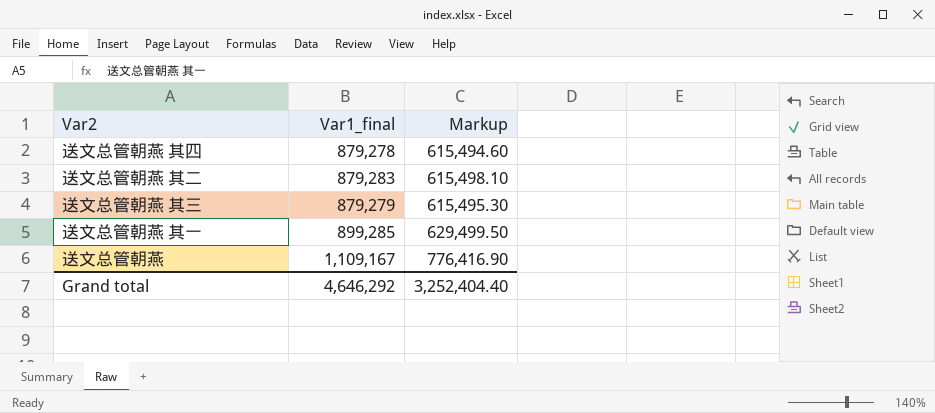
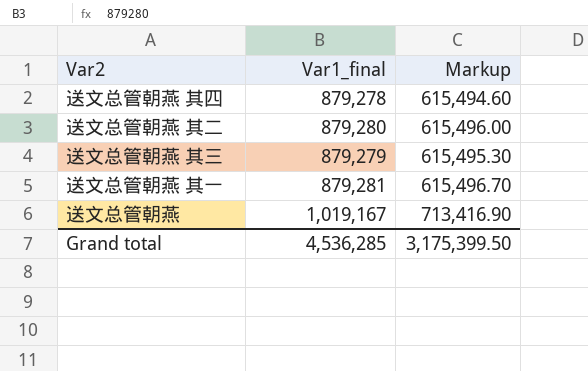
送文总管朝燕 其二 | Var1_final: 879,283 -> 879,280
送文总管朝燕 其二 | Markup: 615,498.10 -> 615,496.00
送文总管朝燕 其一 | Var1_final: 899,285 -> 879,281
送文总管朝燕 其一 | Markup: 629,499.50 -> 615,496.70
送文总管朝燕 | Var1_final: 1,109,167 -> 1,019,167
送文总管朝燕 | Markup: 776,416.90 -> 713,416.90
Grand total | Var1_final: 4,646,292 -> 4,536,285
Grand total | Markup: 3,252,404.40 -> 3,175,399.50

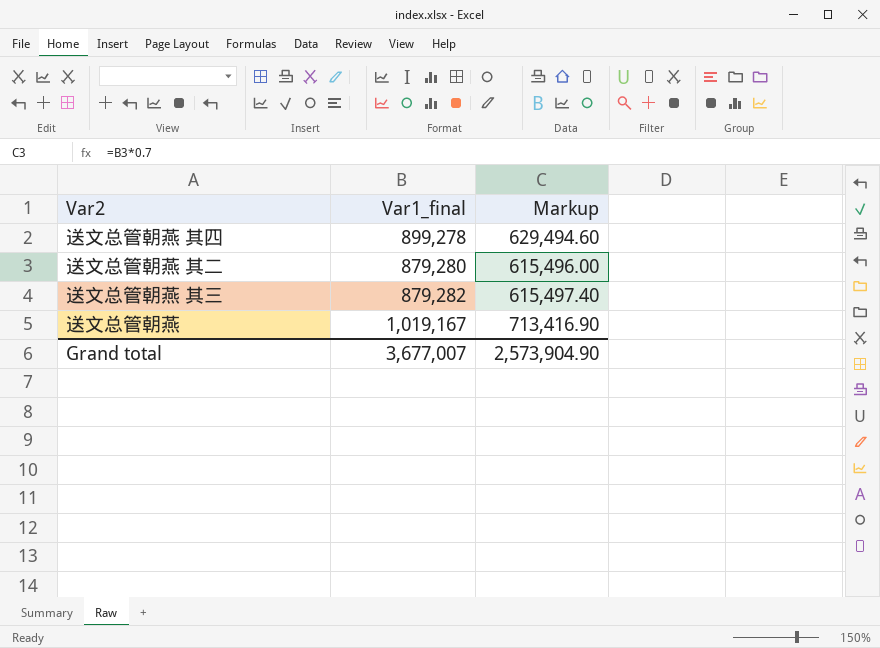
row 送文总管朝燕 其一: 879,281 | 615,496.70 -> none
送文总管朝燕 其四 | Var1_final: 879,278 -> 899,278
送文总管朝燕 其四 | Markup: 615,494.60 -> 629,494.60
送文总管朝燕 其三 | Var1_final: 879,279 -> 879,282
送文总管朝燕 其三 | Markup: 615,495.30 -> 615,497.40
Grand total | Var1_final: 4,536,285 -> 3,677,007
Grand total | Markup: 3,175,399.50 -> 2,573,904.90

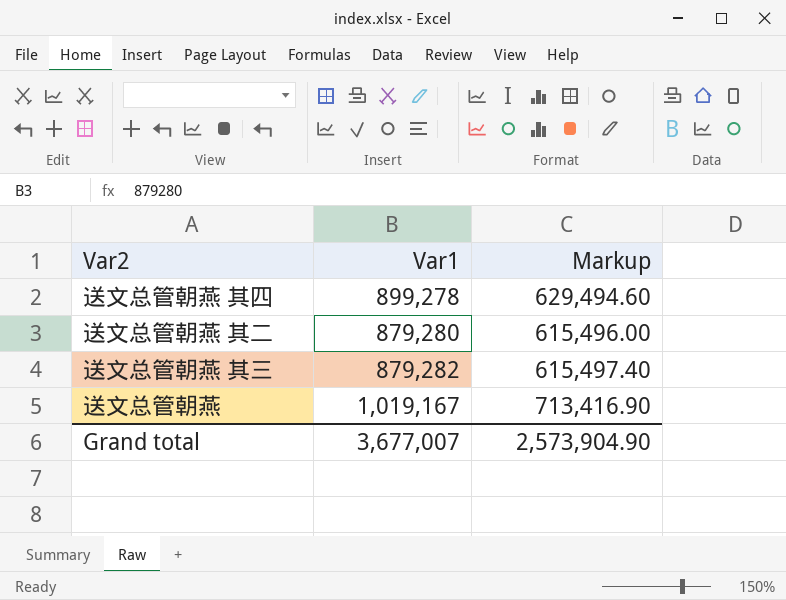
column name: Var1_final -> Var1

